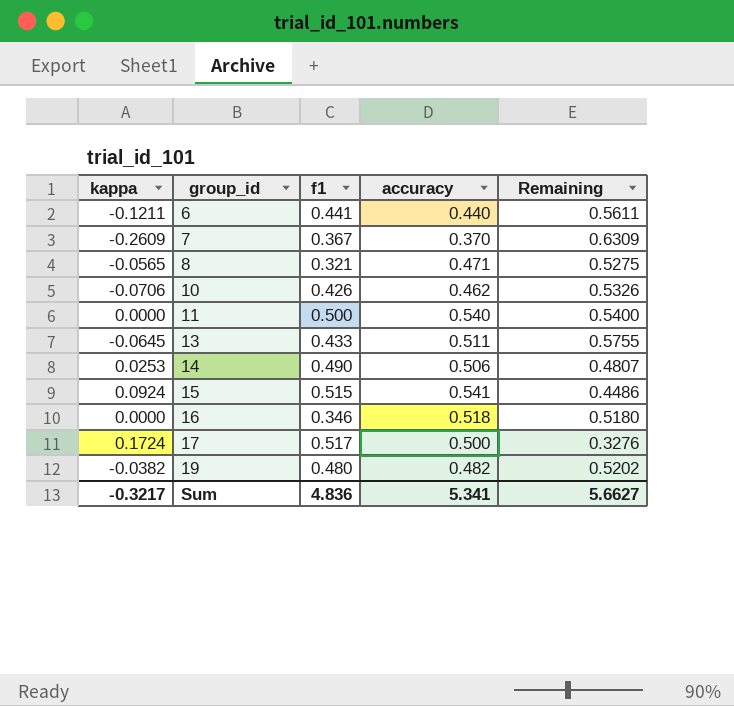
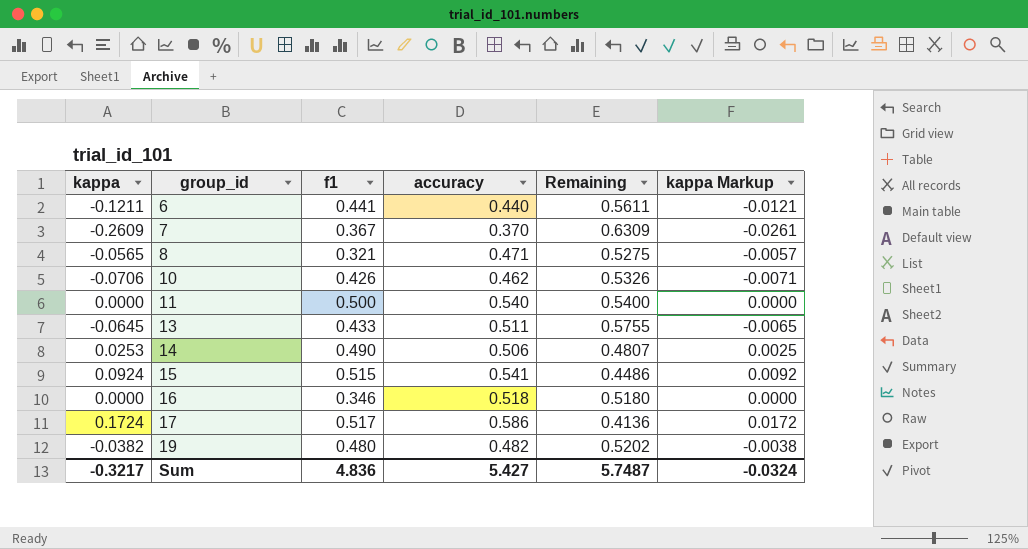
column kappa Markup | formula: none -> [kappa] * 0.1
17 | accuracy: 0.500 -> 0.586
17 | Remaining: 0.3276 -> 0.4136
Sum | accuracy: 5.341 -> 5.427
Sum | Remaining: 5.6627 -> 5.7487

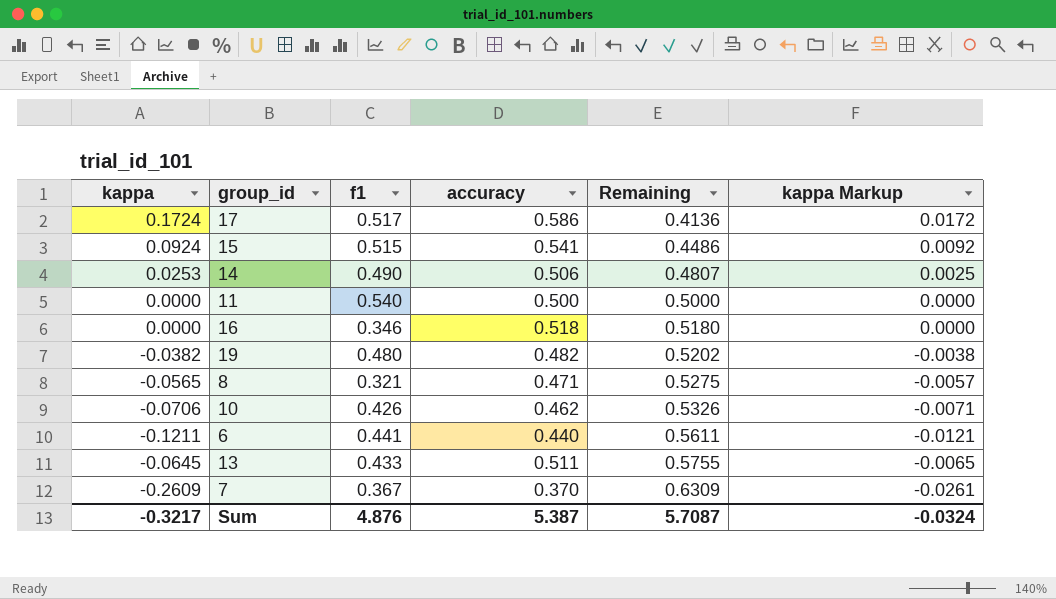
row order: group_id ascending -> Remaining ascending
11 | f1: 0.500 -> 0.540
11 | accuracy: 0.540 -> 0.500
11 | Remaining: 0.5400 -> 0.5000
Sum | f1: 4.836 -> 4.876
Sum | accuracy: 5.427 -> 5.387
Sum | Remaining: 5.7487 -> 5.7087

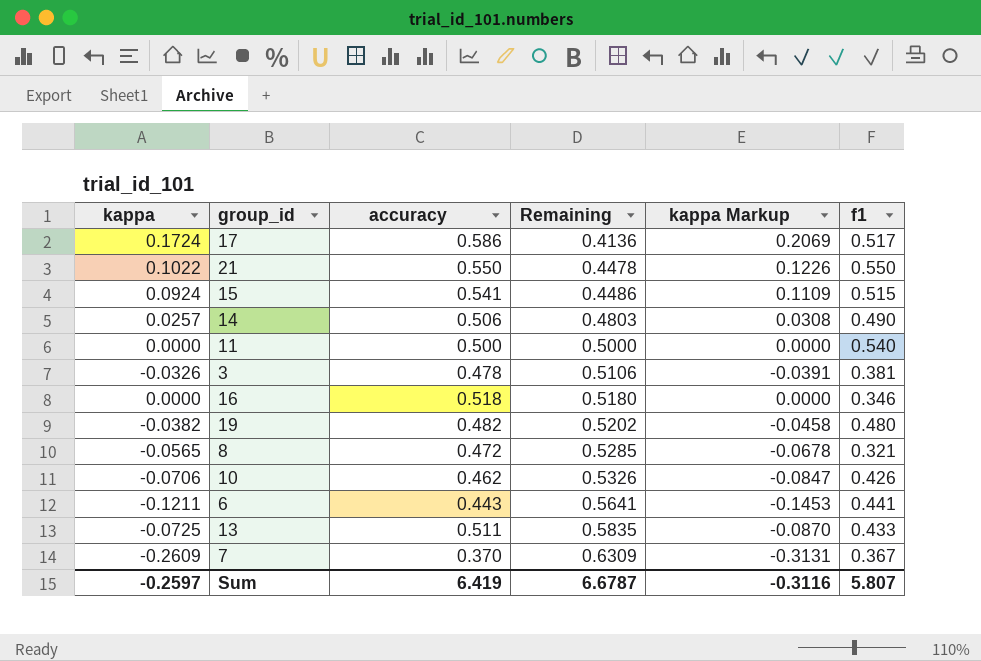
column kappa Markup | formula: [kappa] * 0.1 -> [kappa] * 1.2
column f1 | position: 3 -> 6
row 21: none -> 0.1022 | 0.550 | 0.4478 | 0.1226 | 0.550
14 | kappa: 0.0253 -> 0.0257
14 | Remaining: 0.4807 -> 0.4803
row 3: none -> -0.0326 | 0.478 | 0.5106 | -0.0391 | 0.381
8 | accuracy: 0.471 -> 0.472
8 | Remaining: 0.5275 -> 0.5285
6 | accuracy: 0.440 -> 0.443
6 | Remaining: 0.5611 -> 0.5641
13 | kappa: -0.0645 -> -0.0725
13 | Remaining: 0.5755 -> 0.5835
Sum | kappa: -0.3217 -> -0.2597
Sum | accuracy: 5.387 -> 6.419
Sum | Remaining: 5.7087 -> 6.6787
Sum | kappa Markup: -0.0324 -> -0.3116
Sum | f1: 4.876 -> 5.807

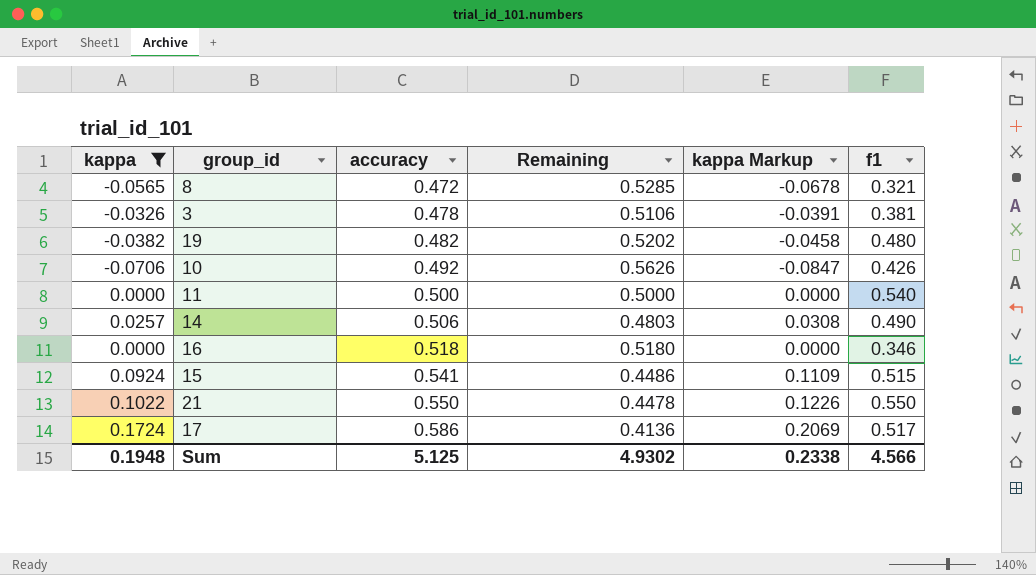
filter: none -> kappa >= -0.0706
row order: Remaining ascending -> accuracy ascending
10 | accuracy: 0.462 -> 0.492
10 | Remaining: 0.5326 -> 0.5626
Sum | kappa: -0.2597 -> 0.1948
Sum | accuracy: 6.419 -> 5.125
Sum | Remaining: 6.6787 -> 4.9302
Sum | kappa Markup: -0.3116 -> 0.2338
Sum | f1: 5.807 -> 4.566

